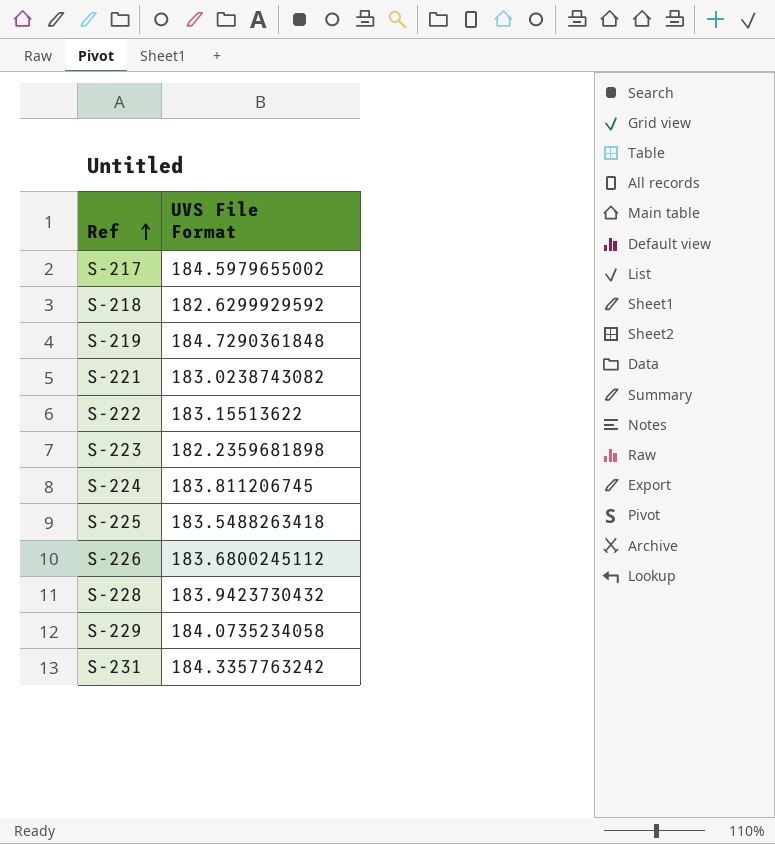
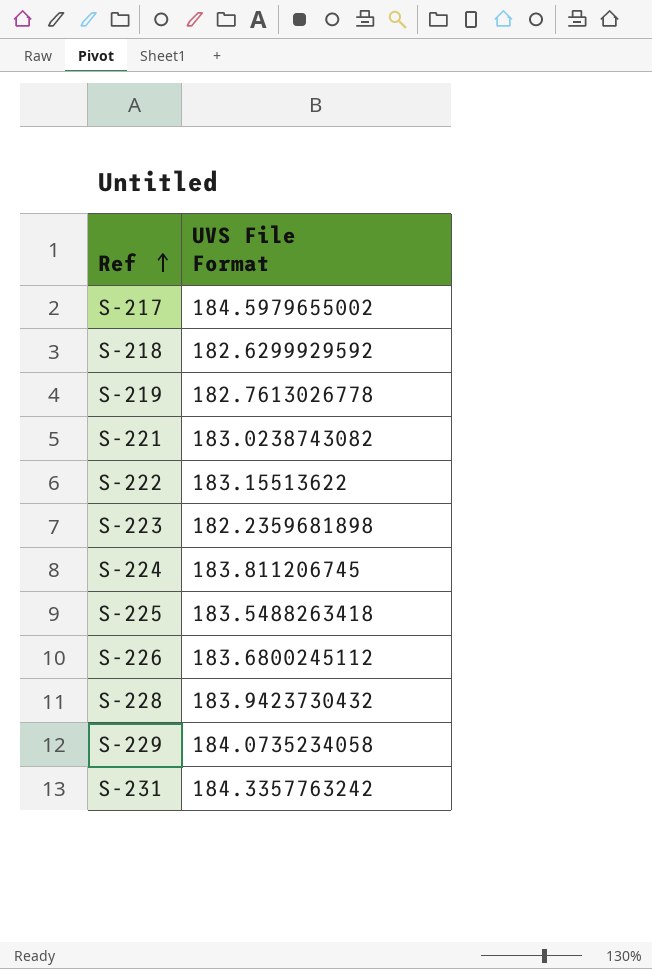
S-219 | UVS File Format: 184.7290361848 -> 182.7613026778

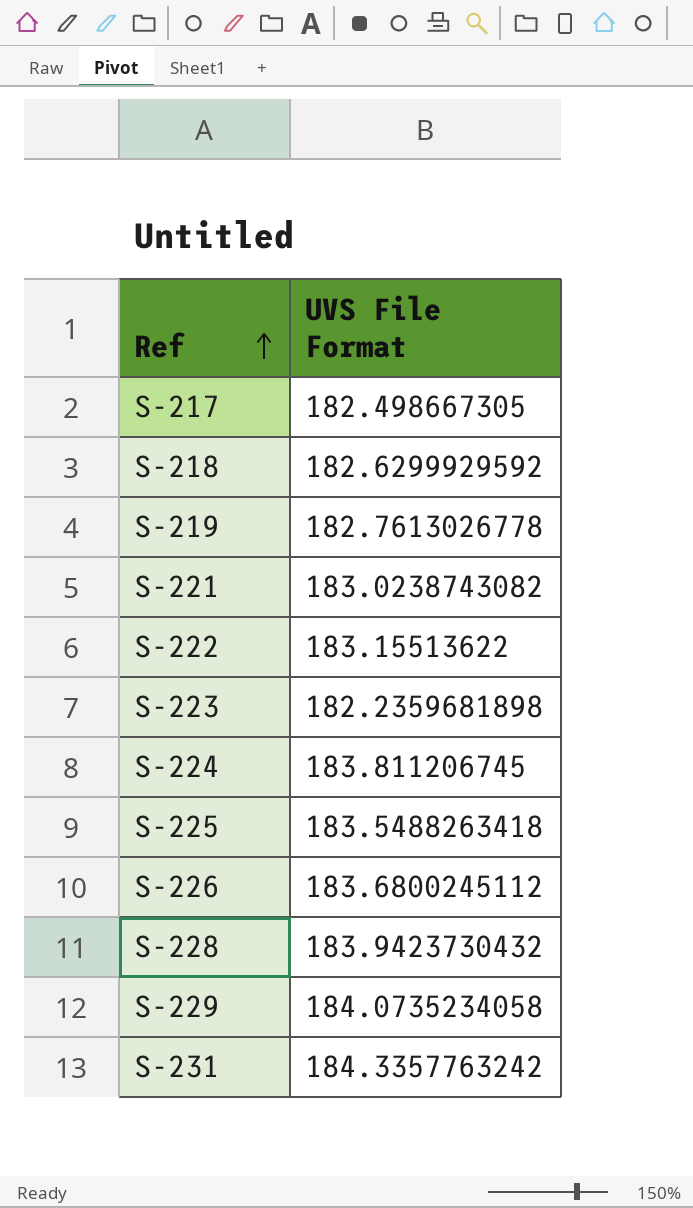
S-217 | UVS File Format: 184.5979655002 -> 182.498667305

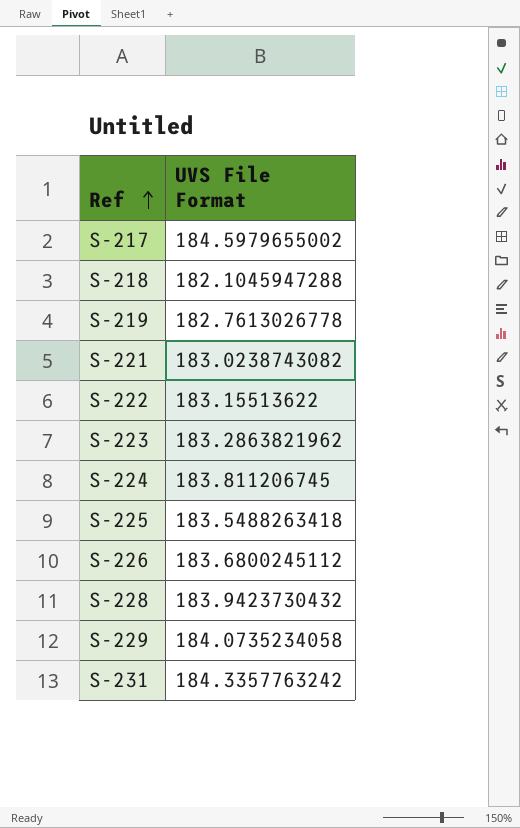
S-217 | UVS File Format: 182.498667305 -> 184.5979655002
S-218 | UVS File Format: 182.6299929592 -> 182.1045947288
S-223 | UVS File Format: 182.2359681898 -> 183.2863821962

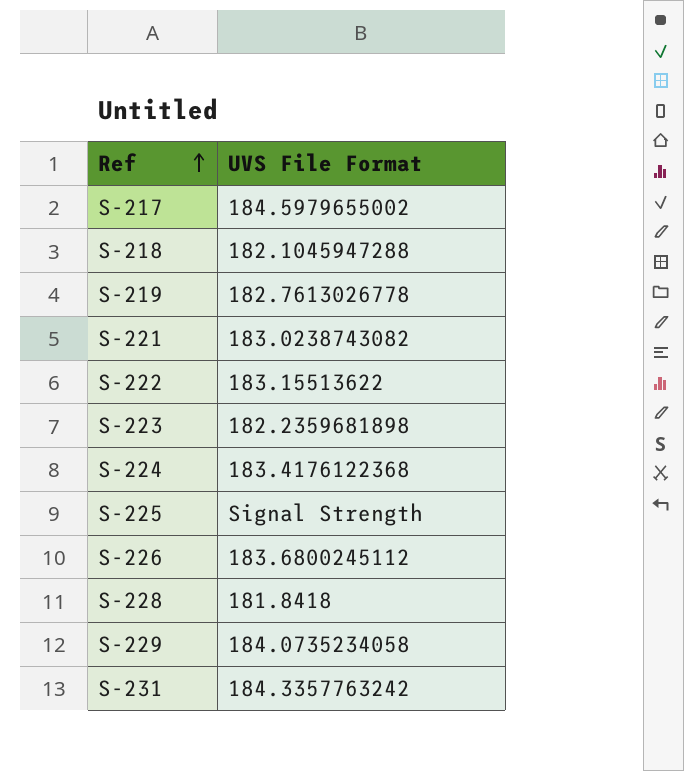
S-223 | UVS File Format: 183.2863821962 -> 182.2359681898
S-224 | UVS File Format: 183.811206745 -> 183.4176122368
S-225 | UVS File Format: 183.5488263418 -> Signal Strength
S-228 | UVS File Format: 183.9423730432 -> 181.8418

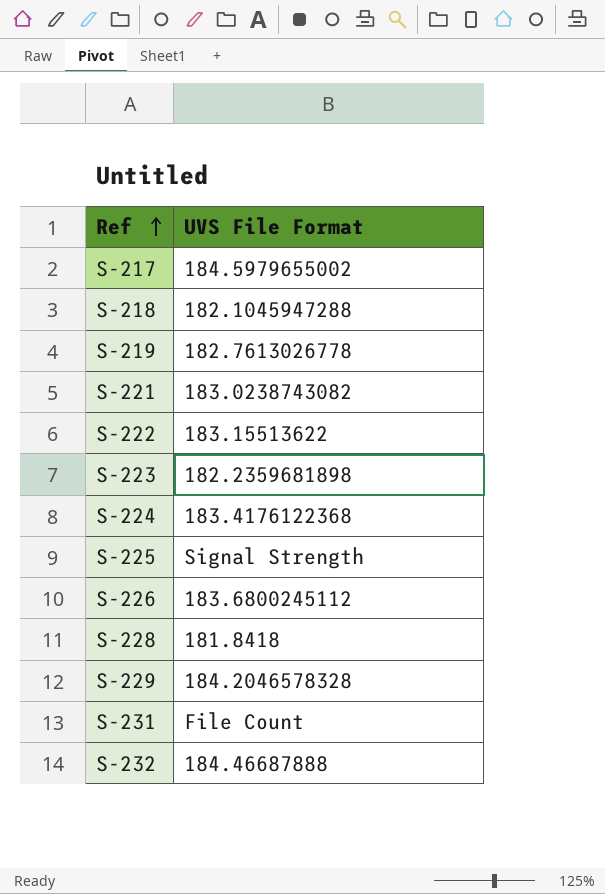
S-229 | UVS File Format: 184.0735234058 -> 184.2046578328
S-231 | UVS File Format: 184.3357763242 -> File Count
row S-232: none -> 184.46687888

